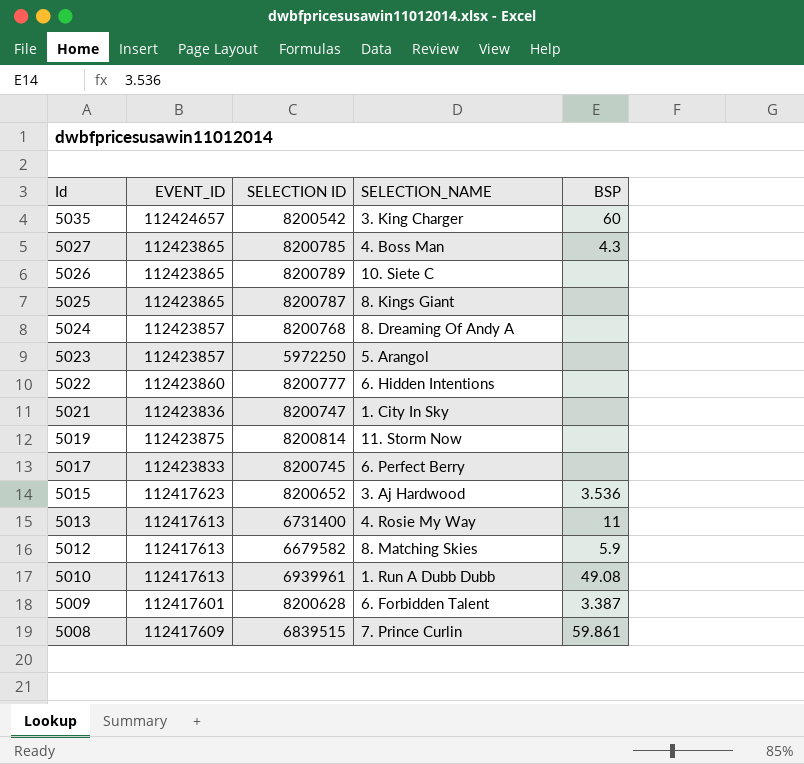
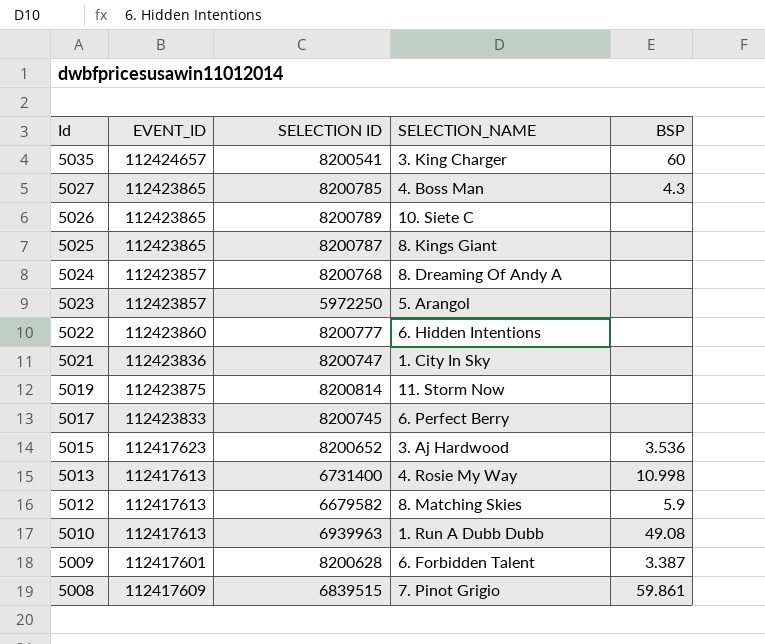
5035 | SELECTION ID: 8200542 -> 8200541
5013 | BSP: 11 -> 10.998
5010 | SELECTION ID: 6939961 -> 6939963
5008 | SELECTION_NAME: 7. Prince Curlin -> 7. Pinot Grigio

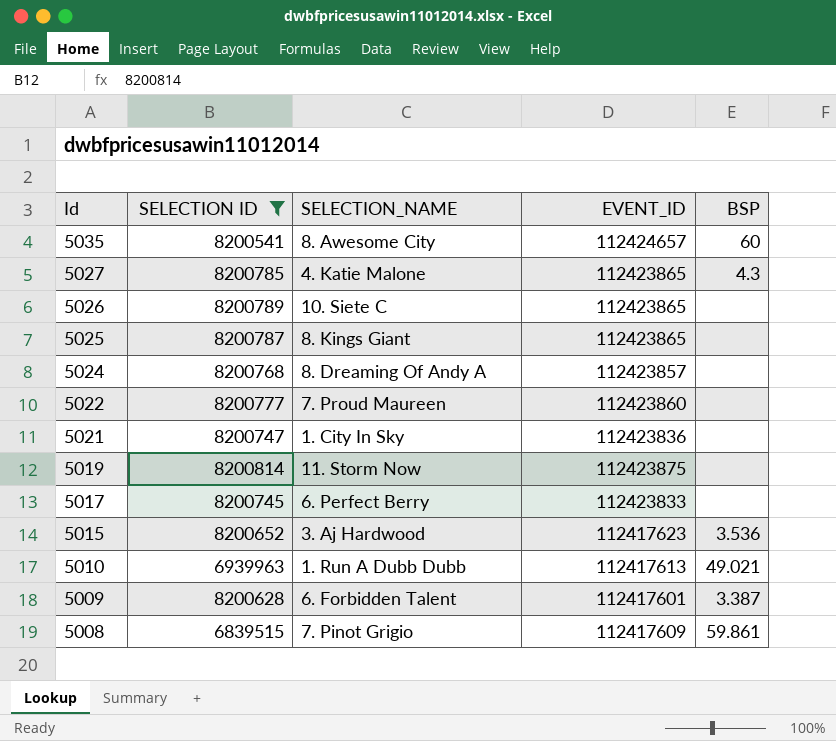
filter: none -> SELECTION ID >= 6839515
column EVENT_ID | position: 2 -> 4
5035 | SELECTION_NAME: 3. King Charger -> 8. Awesome City
5027 | SELECTION_NAME: 4. Boss Man -> 4. Katie Malone
5022 | SELECTION_NAME: 6. Hidden Intentions -> 7. Proud Maureen
5010 | BSP: 49.08 -> 49.021

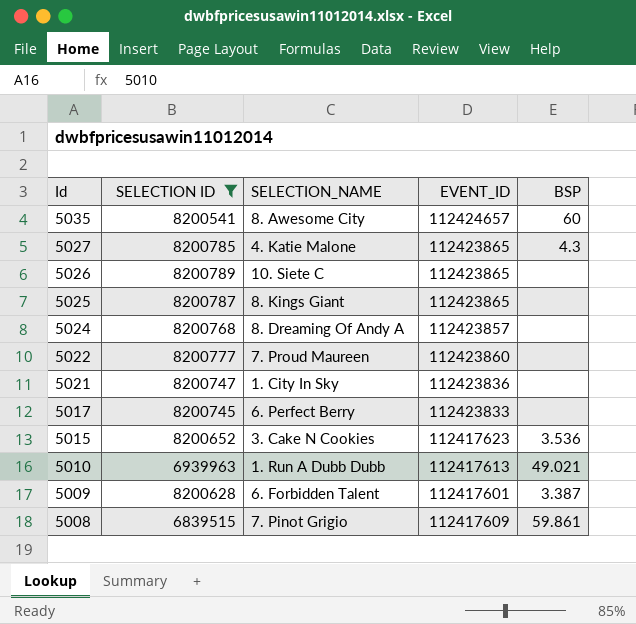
row 5019: 8200814 | 11. Storm Now | 112423875 | none -> none
5015 | SELECTION_NAME: 3. Aj Hardwood -> 3. Cake N Cookies

